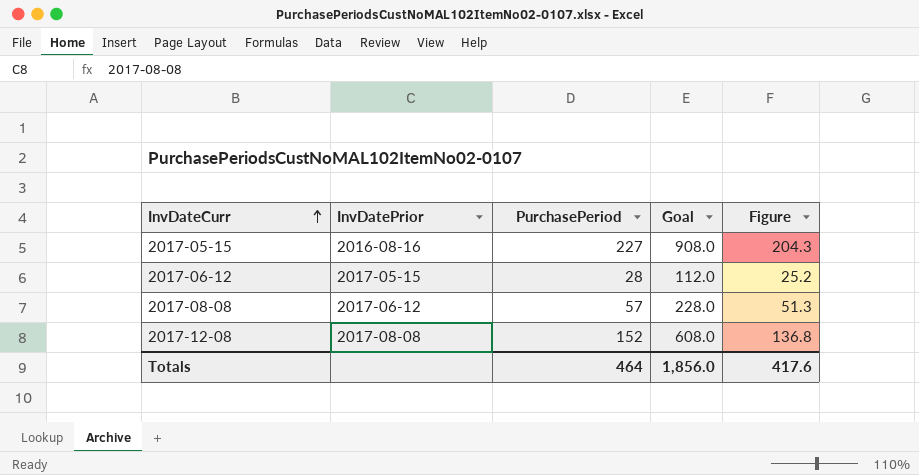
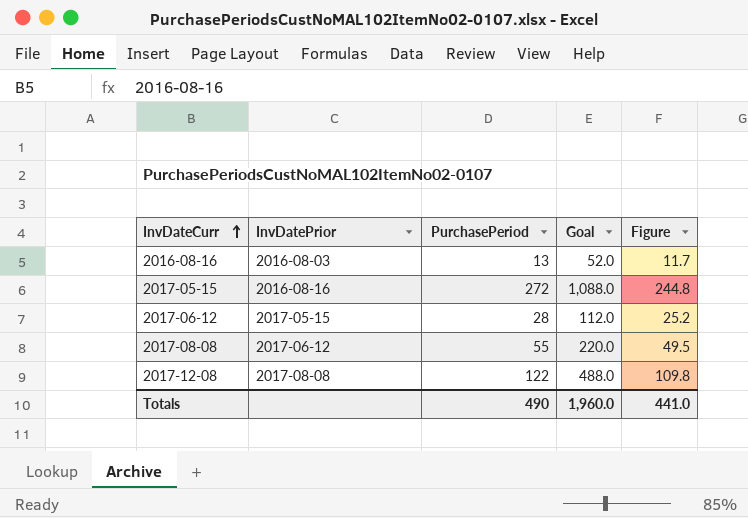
row 2016-08-16: none -> 2016-08-03 | 13 | 52.0 | 11.7
2017-05-15 | PurchasePeriod: 227 -> 272
2017-05-15 | Goal: 908.0 -> 1,088.0
2017-05-15 | Figure: 204.3 -> 244.8
2017-08-08 | PurchasePeriod: 57 -> 55
2017-08-08 | Goal: 228.0 -> 220.0
2017-08-08 | Figure: 51.3 -> 49.5
2017-12-08 | PurchasePeriod: 152 -> 122
2017-12-08 | Goal: 608.0 -> 488.0
2017-12-08 | Figure: 136.8 -> 109.8
Totals | PurchasePeriod: 464 -> 490
Totals | Goal: 1,856.0 -> 1,960.0
Totals | Figure: 417.6 -> 441.0

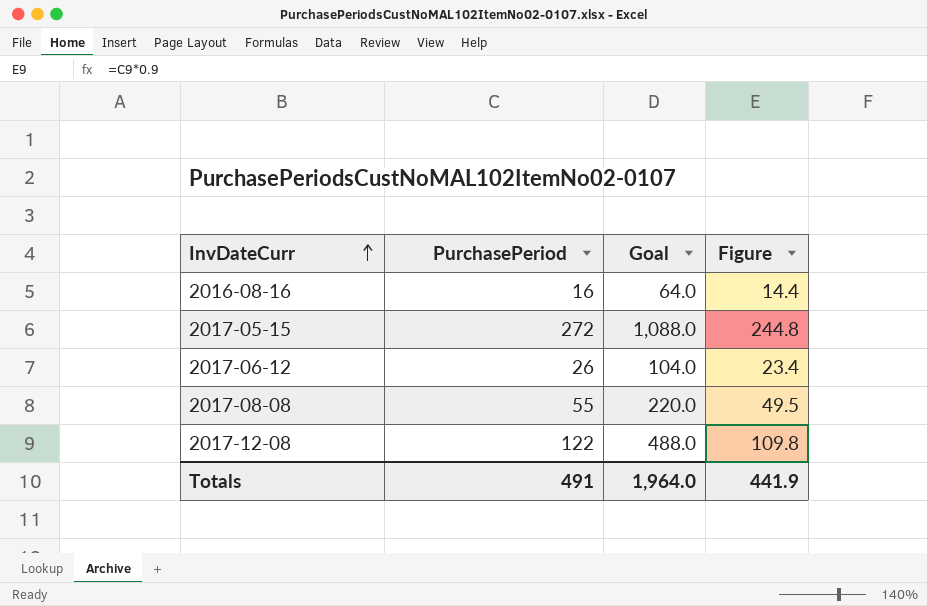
column InvDatePrior | position: 2 -> none
2016-08-16 | PurchasePeriod: 13 -> 16
2016-08-16 | Goal: 52.0 -> 64.0
2016-08-16 | Figure: 11.7 -> 14.4
2017-06-12 | PurchasePeriod: 28 -> 26
2017-06-12 | Goal: 112.0 -> 104.0
2017-06-12 | Figure: 25.2 -> 23.4
Totals | PurchasePeriod: 490 -> 491
Totals | Goal: 1,960.0 -> 1,964.0
Totals | Figure: 441.0 -> 441.9

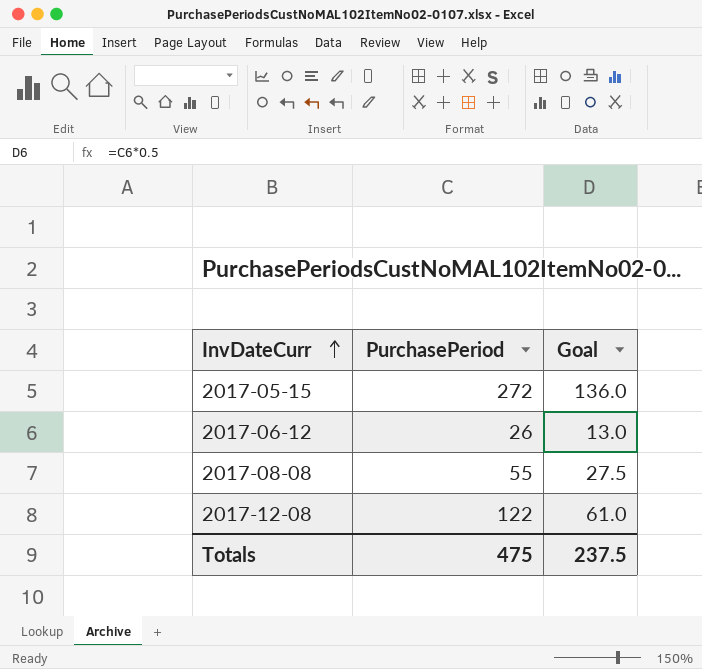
column Figure | formula: [PurchasePeriod] * 0.9 -> none
column Goal | formula: [PurchasePeriod] * 4 -> [PurchasePeriod] * 0.5
row 2016-08-16: 16 | 64.0 | 14.4 -> none
Totals | PurchasePeriod: 491 -> 475
Totals | Goal: 1,964.0 -> 237.5

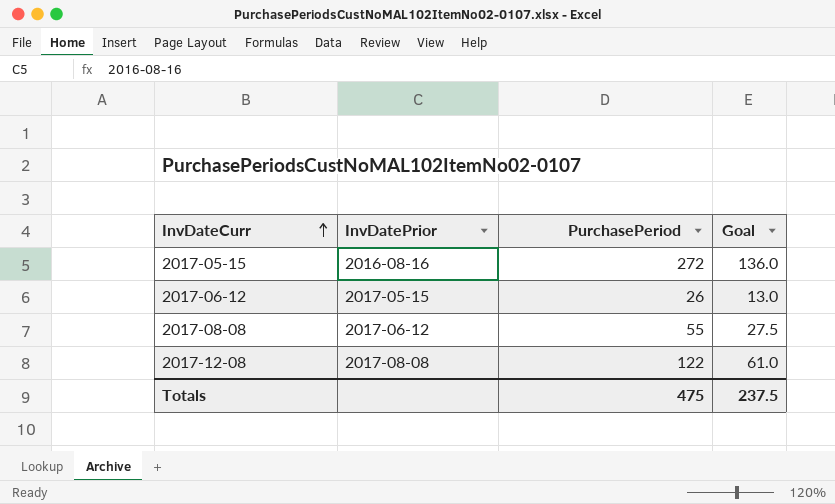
column InvDatePrior | position: none -> 2

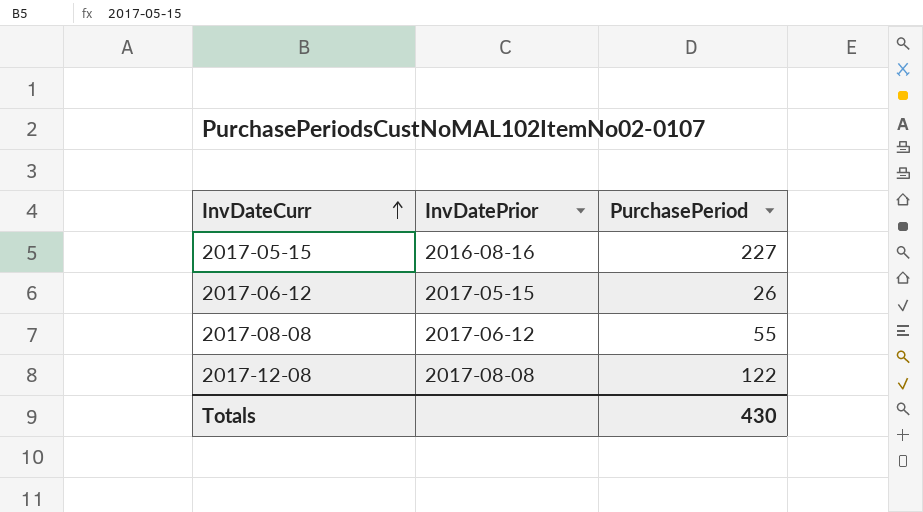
column Goal | formula: [PurchasePeriod] * 0.5 -> none
2017-05-15 | PurchasePeriod: 272 -> 227
Totals | PurchasePeriod: 475 -> 430

